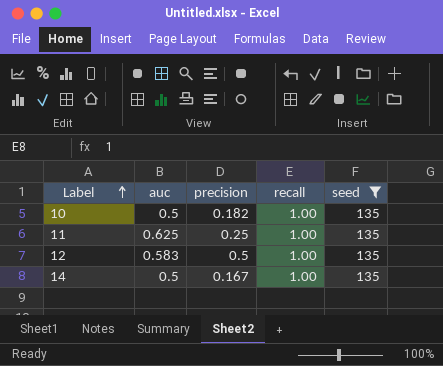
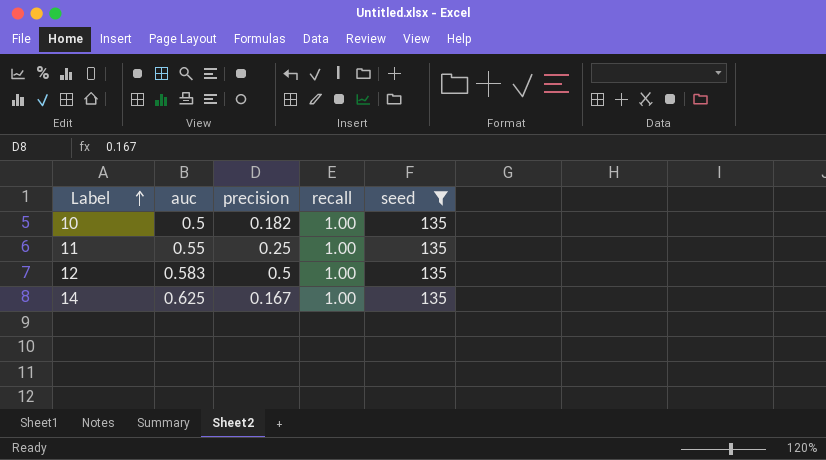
11 | auc: 0.625 -> 0.55
14 | auc: 0.5 -> 0.625

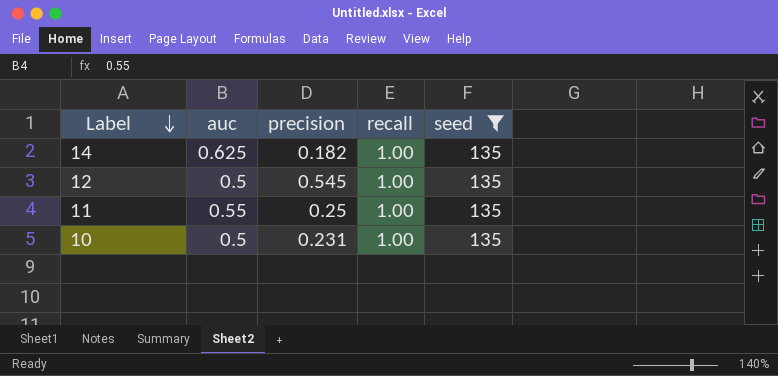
row order: Label ascending -> Label descending
14 | precision: 0.167 -> 0.182
12 | auc: 0.583 -> 0.5
12 | precision: 0.5 -> 0.545
10 | precision: 0.182 -> 0.231

